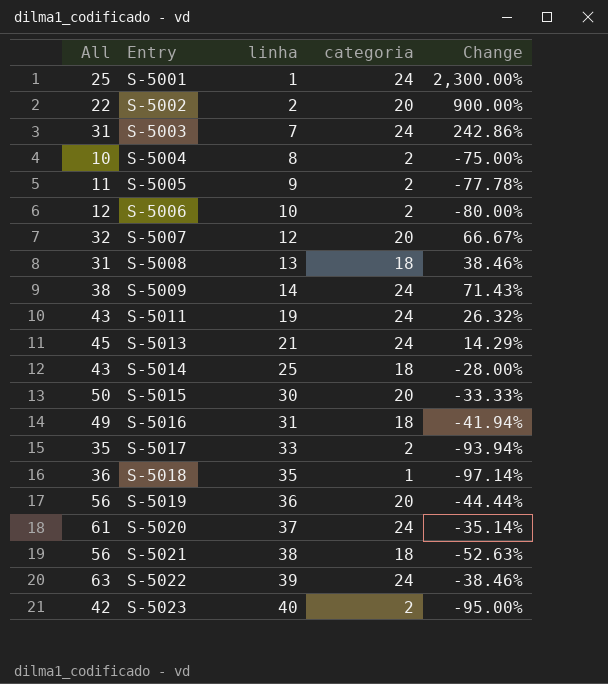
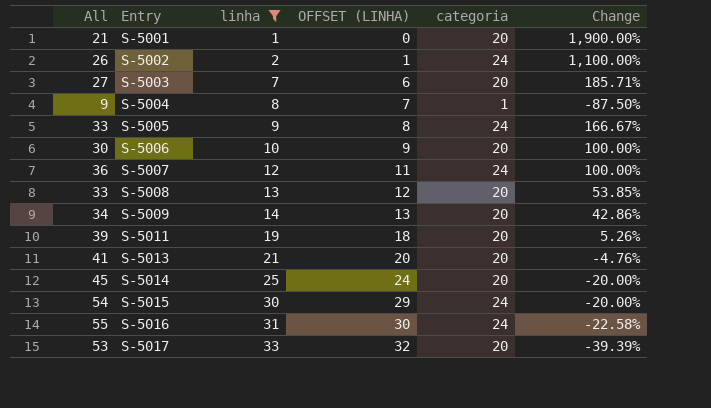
filter: none -> linha <= 33
column OFFSET (LINHA) | formula: none -> [linha] - 1
S-5001 | All: 25 -> 21
S-5001 | categoria: 24 -> 20
S-5001 | Change: 2,300.00% -> 1,900.00%
S-5002 | All: 22 -> 26
S-5002 | categoria: 20 -> 24
S-5002 | Change: 900.00% -> 1,100.00%
S-5003 | All: 31 -> 27
S-5003 | categoria: 24 -> 20
S-5003 | Change: 242.86% -> 185.71%
S-5004 | All: 10 -> 9
S-5004 | categoria: 2 -> 1
S-5004 | Change: -75.00% -> -87.50%
S-5005 | All: 11 -> 33
S-5005 | categoria: 2 -> 24
S-5005 | Change: -77.78% -> 166.67%
S-5006 | All: 12 -> 30
S-5006 | categoria: 2 -> 20
S-5006 | Change: -80.00% -> 100.00%
S-5007 | All: 32 -> 36
S-5007 | categoria: 20 -> 24
S-5007 | Change: 66.67% -> 100.00%
S-5008 | All: 31 -> 33
S-5008 | categoria: 18 -> 20
S-5008 | Change: 38.46% -> 53.85%
S-5009 | All: 38 -> 34
S-5009 | categoria: 24 -> 20
S-5009 | Change: 71.43% -> 42.86%
S-5011 | All: 43 -> 39
S-5011 | categoria: 24 -> 20
S-5011 | Change: 26.32% -> 5.26%
S-5013 | All: 45 -> 41
S-5013 | categoria: 24 -> 20
S-5013 | Change: 14.29% -> -4.76%
S-5014 | All: 43 -> 45
S-5014 | categoria: 18 -> 20
S-5014 | Change: -28.00% -> -20.00%
S-5015 | All: 50 -> 54
S-5015 | categoria: 20 -> 24
S-5015 | Change: -33.33% -> -20.00%
S-5016 | All: 49 -> 55
S-5016 | categoria: 18 -> 24
S-5016 | Change: -41.94% -> -22.58%
S-5017 | All: 35 -> 53
S-5017 | categoria: 2 -> 20
S-5017 | Change: -93.94% -> -39.39%

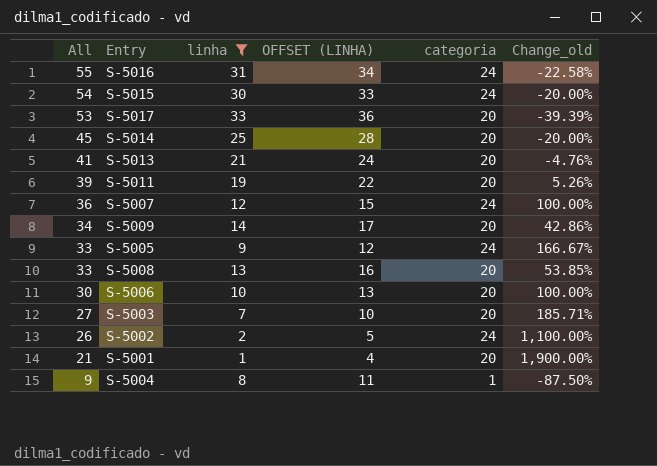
row order: Entry ascending -> All descending
column OFFSET (LINHA) | formula: [linha] - 1 -> [linha] + 3
column name: Change -> Change_old

